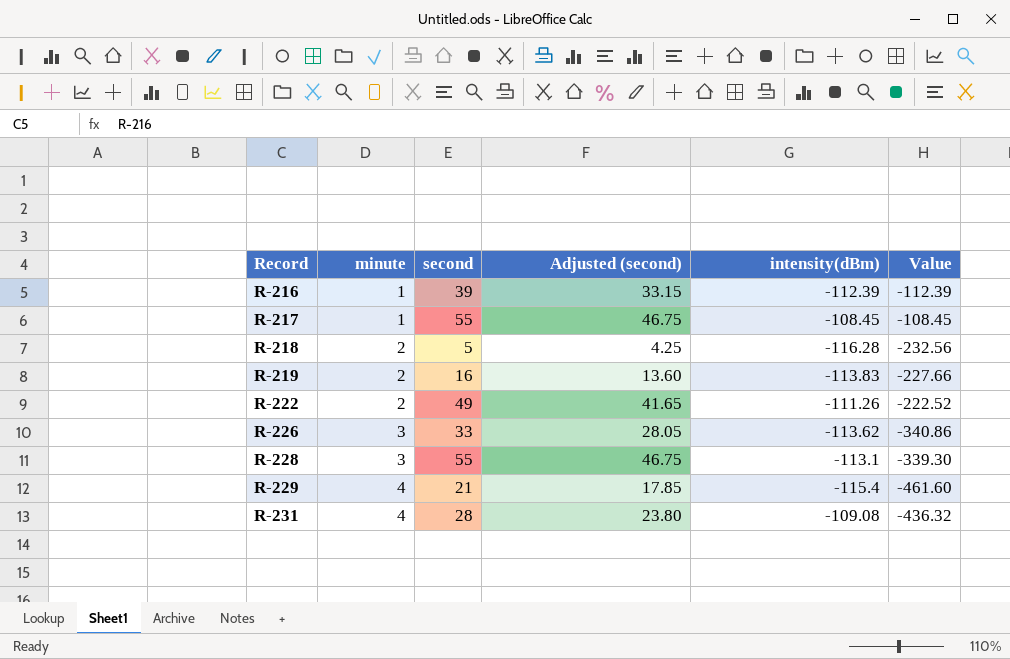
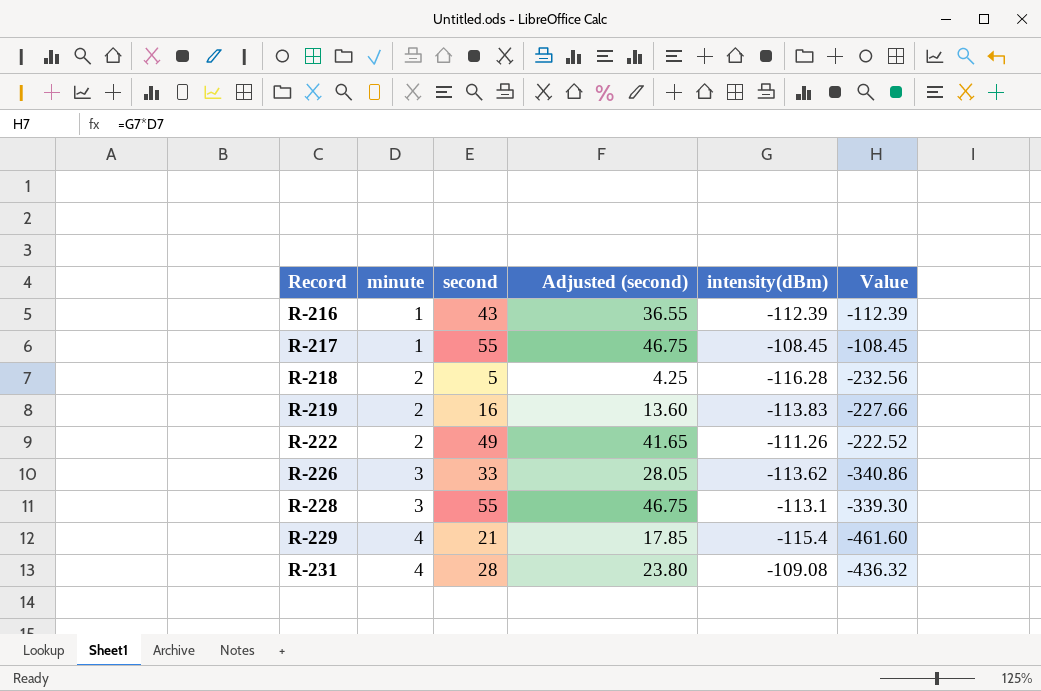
R-216 | second: 39 -> 43
R-216 | Adjusted (second): 33.15 -> 36.55

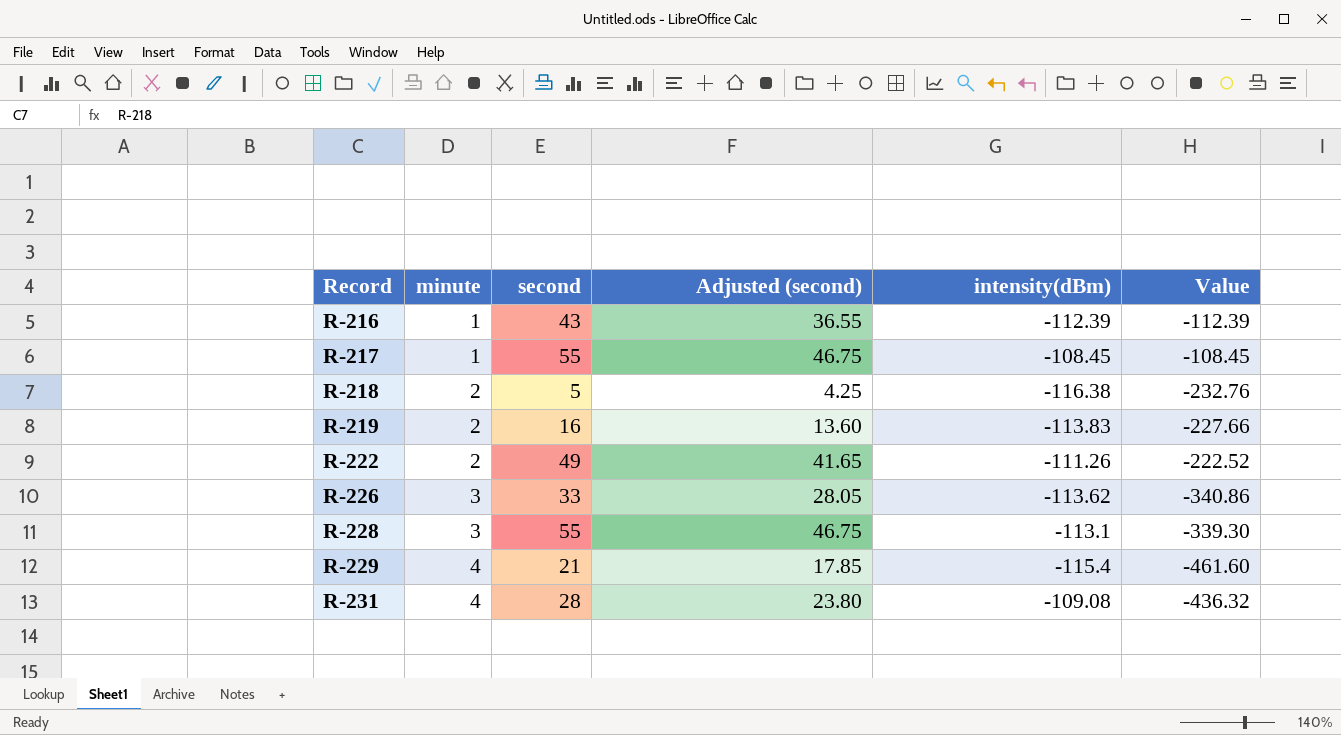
R-218 | intensity(dBm): -116.28 -> -116.38
R-218 | Value: -232.56 -> -232.76

